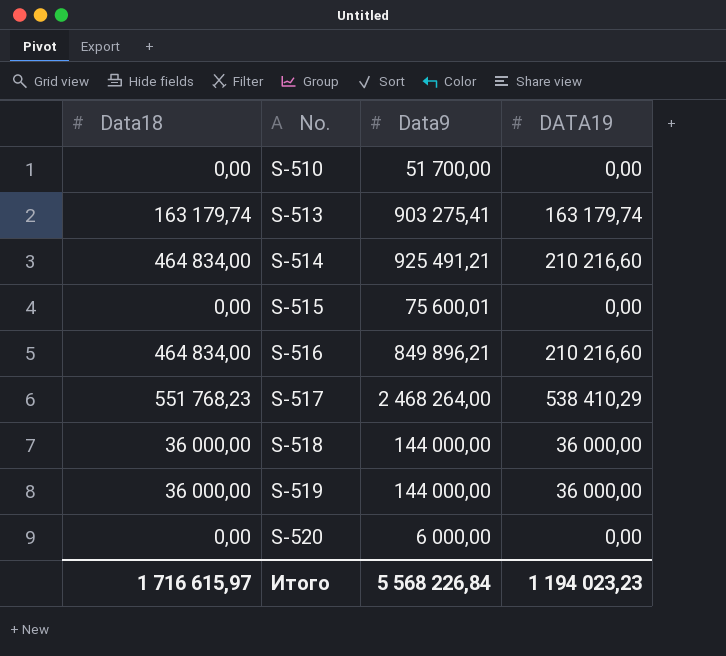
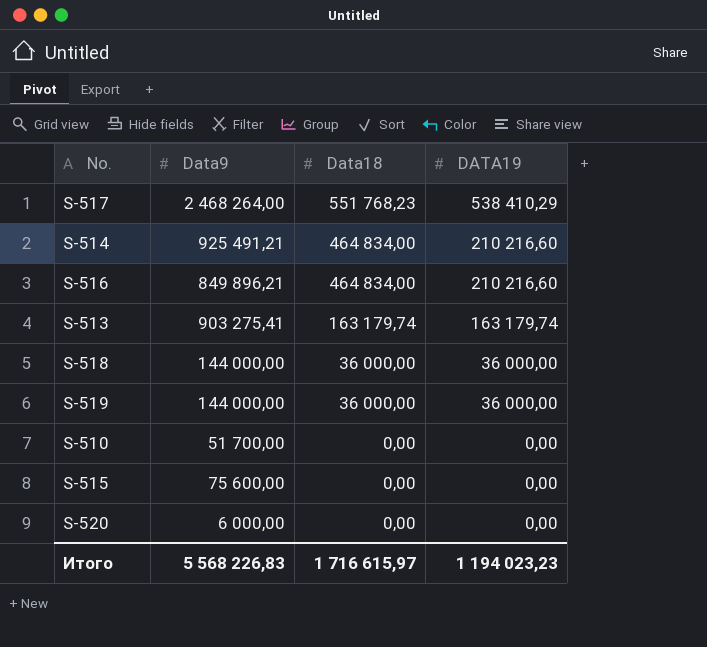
row order: No. ascending -> Data18 descending
column Data18 | position: 1 -> 3
S-515 | Data9: 75 600,01 -> 75 600,00
Итого | Data9: 5 568 226,84 -> 5 568 226,83

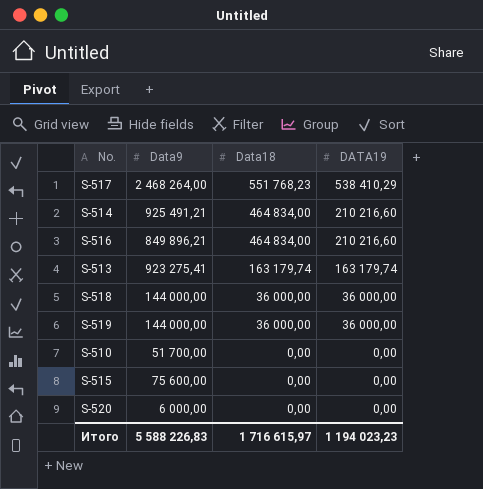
S-513 | Data9: 903 275,41 -> 923 275,41
Итого | Data9: 5 568 226,83 -> 5 588 226,83

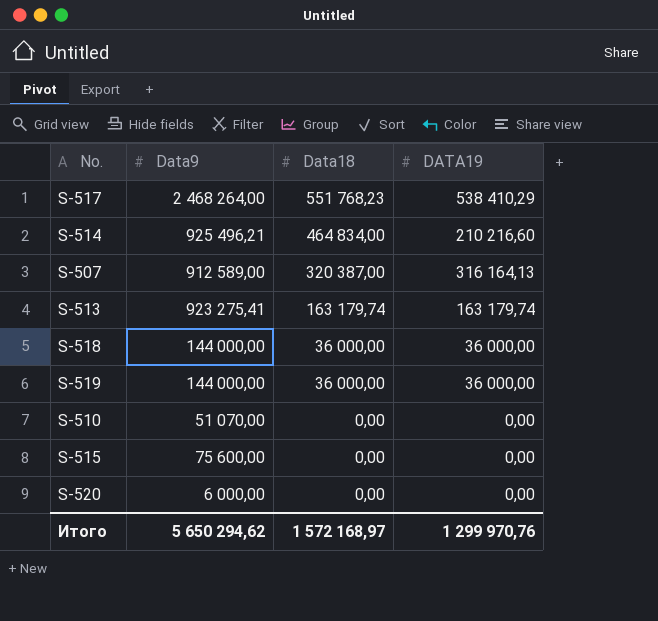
row S-516: 849 896,21 | 464 834,00 | 210 216,60 -> none
S-514 | Data9: 925 491,21 -> 925 496,21
row S-507: none -> 912 589,00 | 320 387,00 | 316 164,13
S-510 | Data9: 51 700,00 -> 51 070,00
Итого | Data9: 5 588 226,83 -> 5 650 294,62
Итого | Data18: 1 716 615,97 -> 1 572 168,97
Итого | DATA19: 1 194 023,23 -> 1 299 970,76

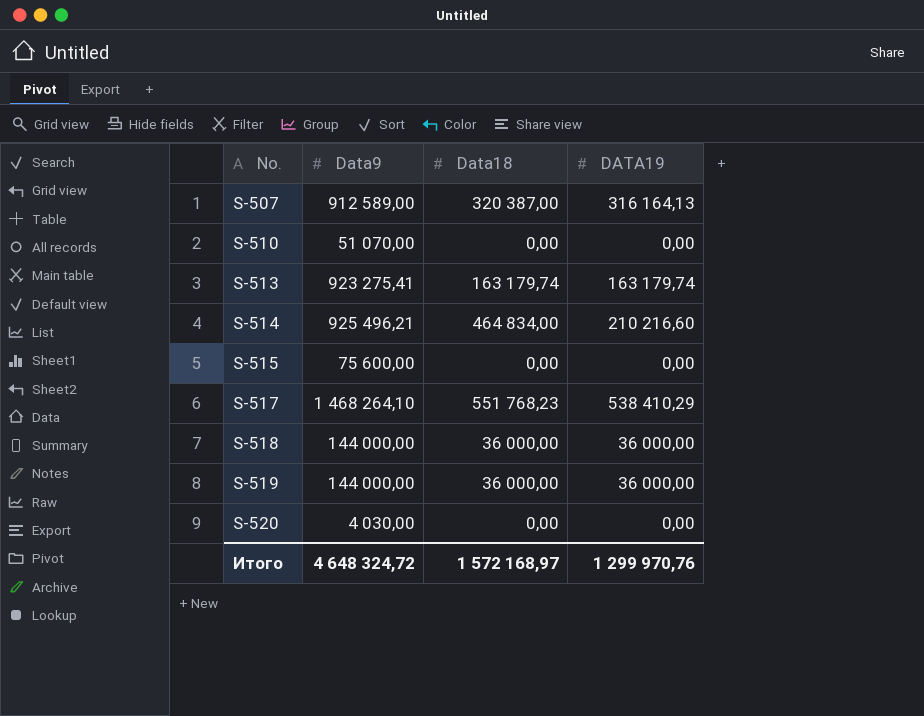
row order: Data18 descending -> No. ascending
S-517 | Data9: 2 468 264,00 -> 1 468 264,10
S-520 | Data9: 6 000,00 -> 4 030,00
Итого | Data9: 5 650 294,62 -> 4 648 324,72

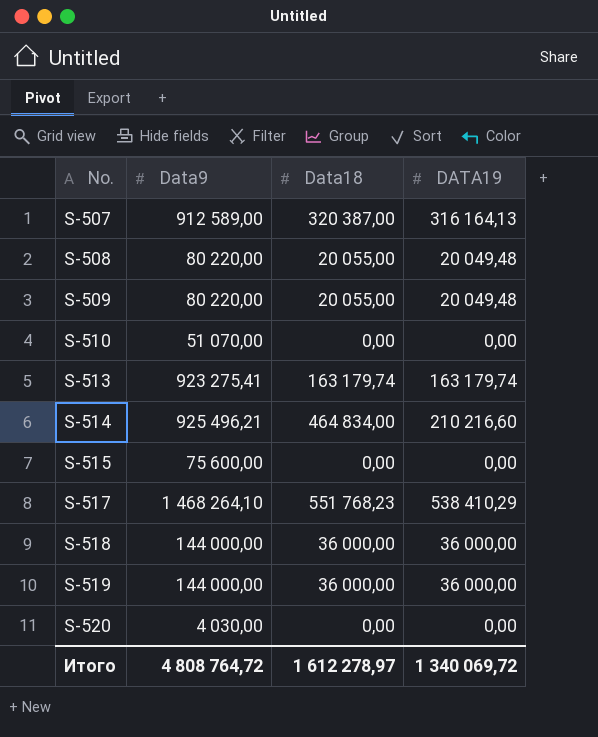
row S-508: none -> 80 220,00 | 20 055,00 | 20 049,48
row S-509: none -> 80 220,00 | 20 055,00 | 20 049,48
Итого | Data9: 4 648 324,72 -> 4 808 764,72
Итого | Data18: 1 572 168,97 -> 1 612 278,97
Итого | DATA19: 1 299 970,76 -> 1 340 069,72

